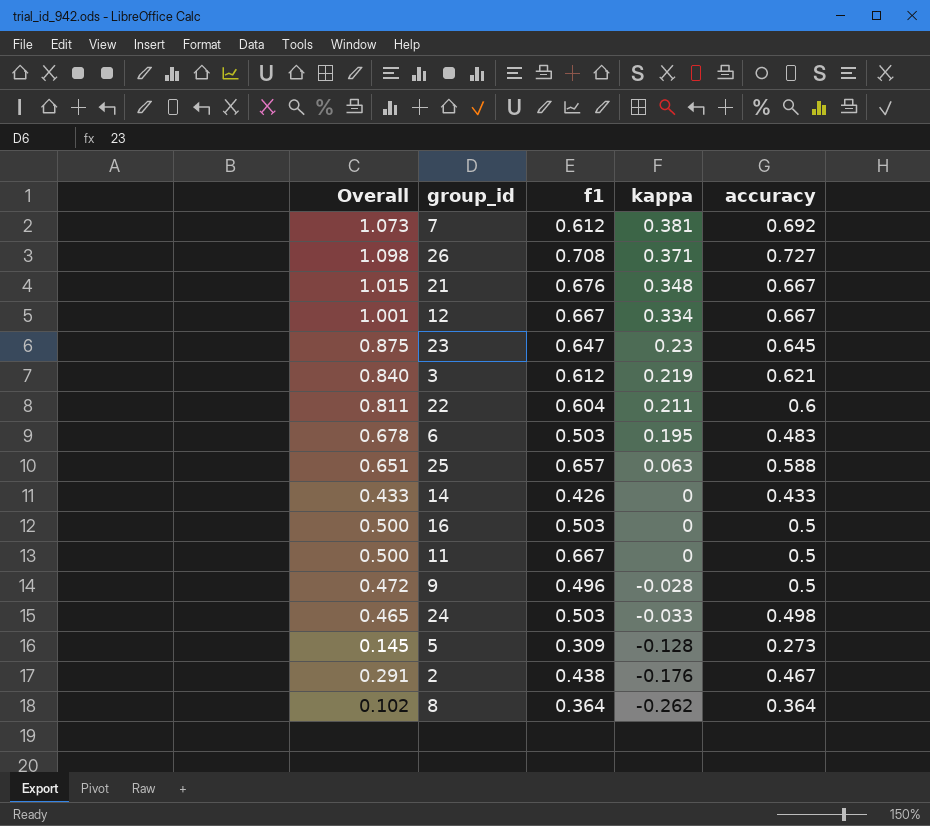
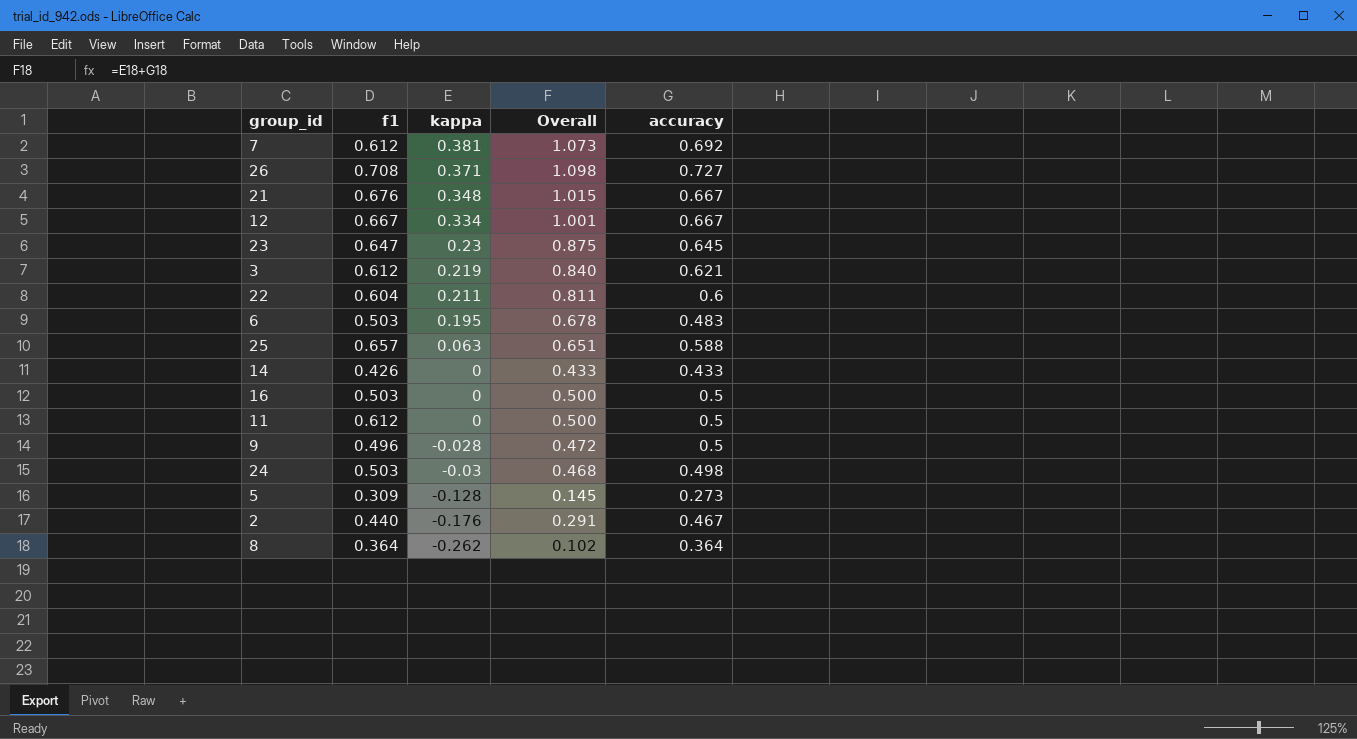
column Overall | position: 1 -> 4
11 | f1: 0.667 -> 0.612
24 | kappa: -0.033 -> -0.03
24 | Overall: 0.465 -> 0.468
2 | f1: 0.438 -> 0.440

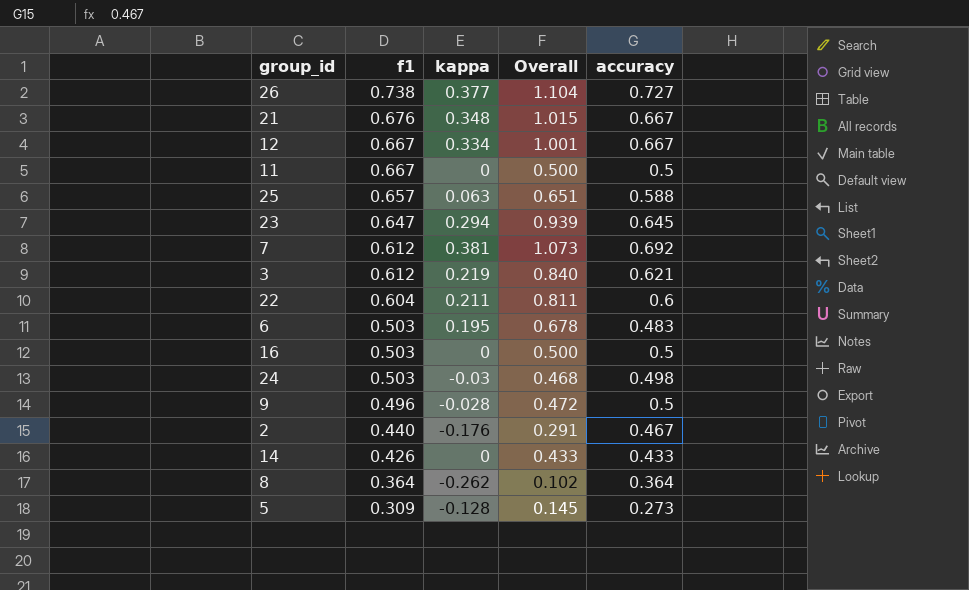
row order: kappa descending -> f1 descending
26 | f1: 0.708 -> 0.738
26 | kappa: 0.371 -> 0.377
26 | Overall: 1.098 -> 1.104
11 | f1: 0.612 -> 0.667
23 | kappa: 0.23 -> 0.294
23 | Overall: 0.875 -> 0.939

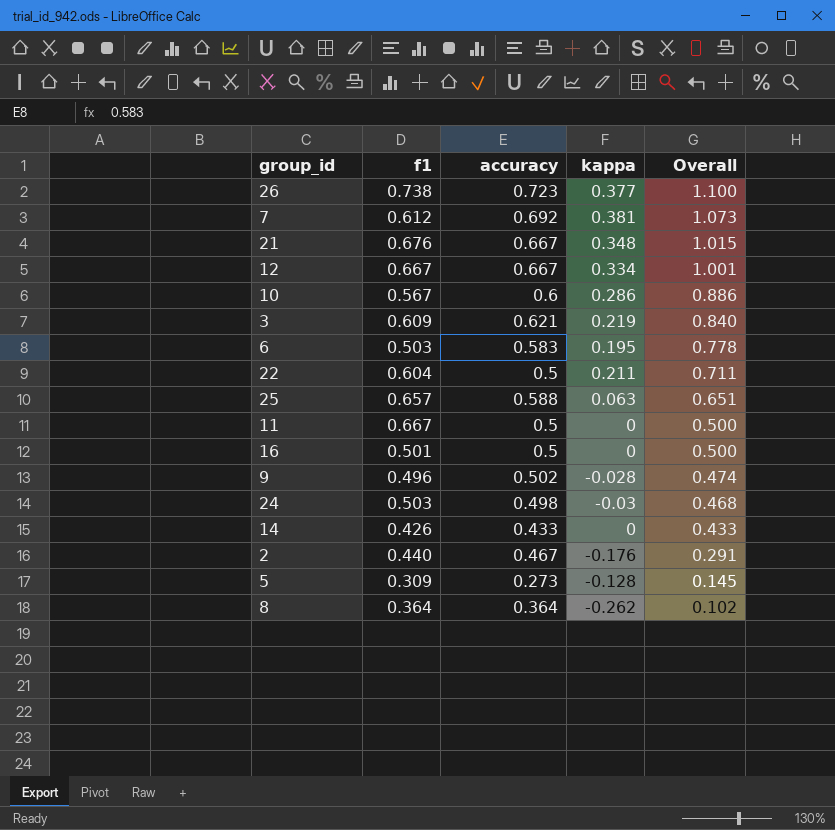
row order: f1 descending -> Overall descending
column accuracy | position: 5 -> 3
row 23: 0.647 | 0.294 | 0.939 | 0.645 -> none
26 | accuracy: 0.727 -> 0.723
26 | Overall: 1.104 -> 1.100
row 10: none -> 0.567 | 0.6 | 0.286 | 0.886
3 | f1: 0.612 -> 0.609
6 | accuracy: 0.483 -> 0.583
6 | Overall: 0.678 -> 0.778
22 | accuracy: 0.6 -> 0.5
22 | Overall: 0.811 -> 0.711
16 | f1: 0.503 -> 0.501
9 | accuracy: 0.5 -> 0.502
9 | Overall: 0.472 -> 0.474

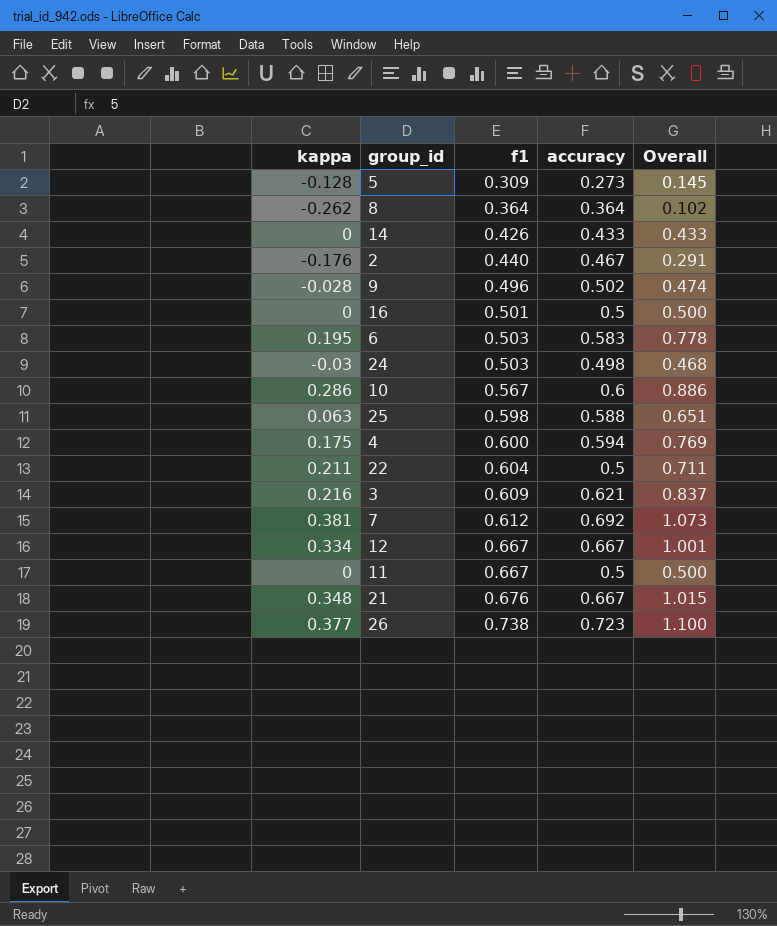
row order: Overall descending -> f1 ascending
column kappa | position: 4 -> 1
25 | f1: 0.657 -> 0.598
row 4: none -> 0.175 | 0.600 | 0.594 | 0.769
3 | kappa: 0.219 -> 0.216
3 | Overall: 0.840 -> 0.837

